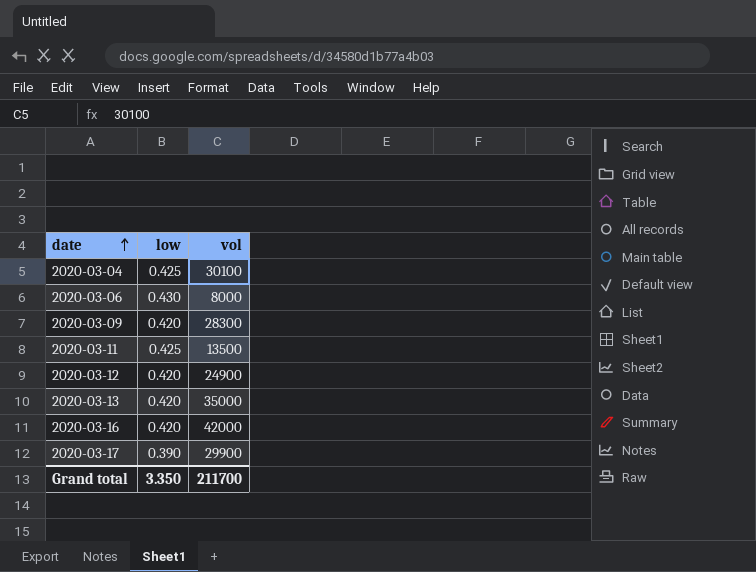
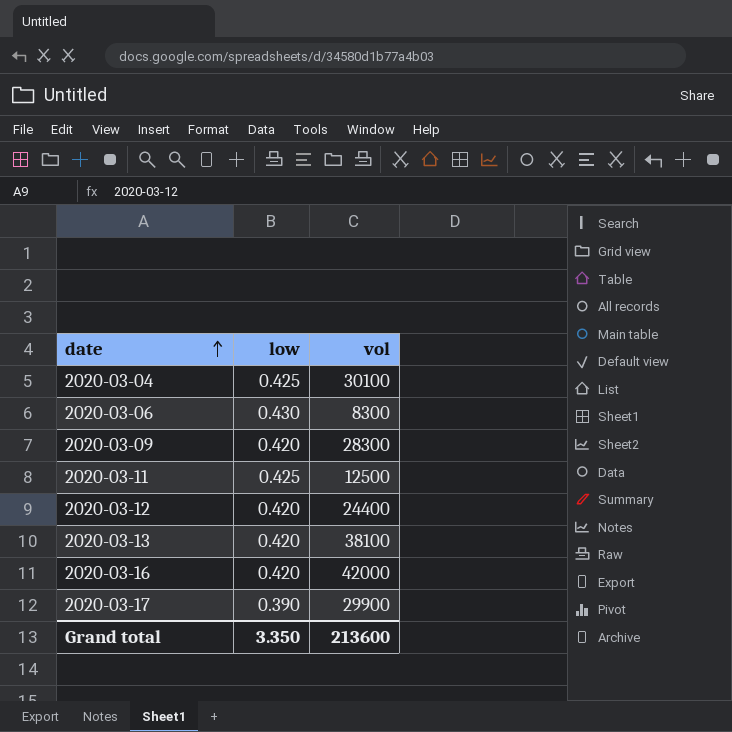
2020-03-06 | vol: 8000 -> 8300
2020-03-11 | vol: 13500 -> 12500
2020-03-12 | vol: 24900 -> 24400
2020-03-13 | vol: 35000 -> 38100
Grand total | vol: 211700 -> 213600

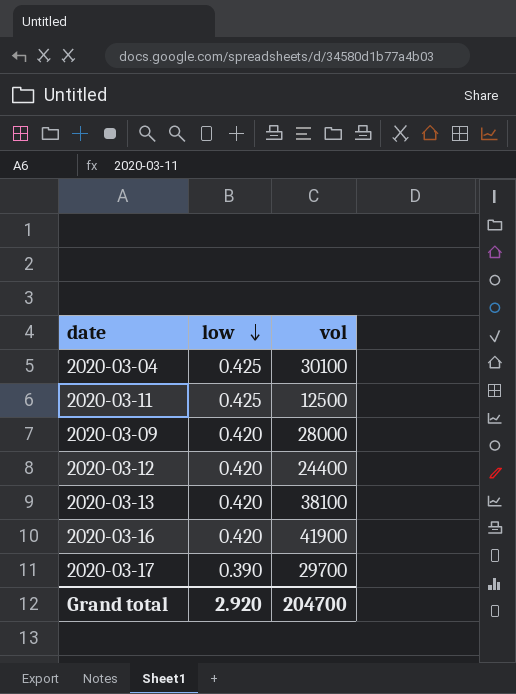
row order: date ascending -> low descending
row 2020-03-06: 0.430 | 8300 -> none
2020-03-09 | vol: 28300 -> 28000
2020-03-16 | vol: 42000 -> 41900
2020-03-17 | vol: 29900 -> 29700
Grand total | low: 3.350 -> 2.920
Grand total | vol: 213600 -> 204700

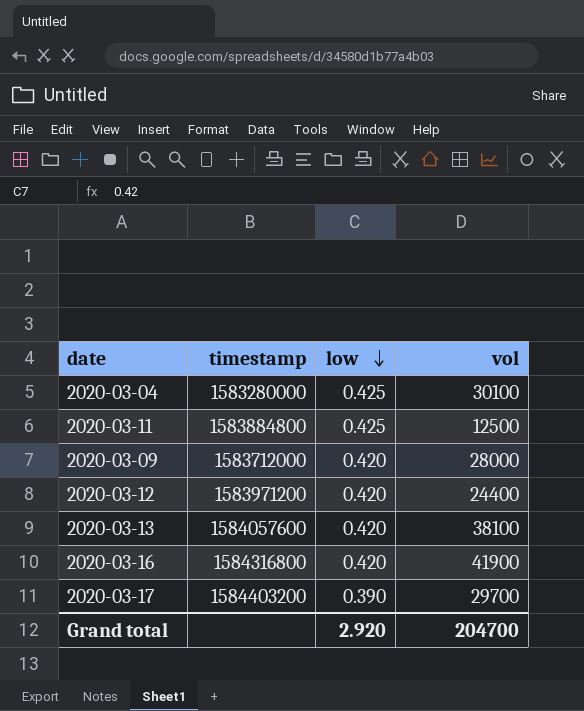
column timestamp | position: none -> 2

